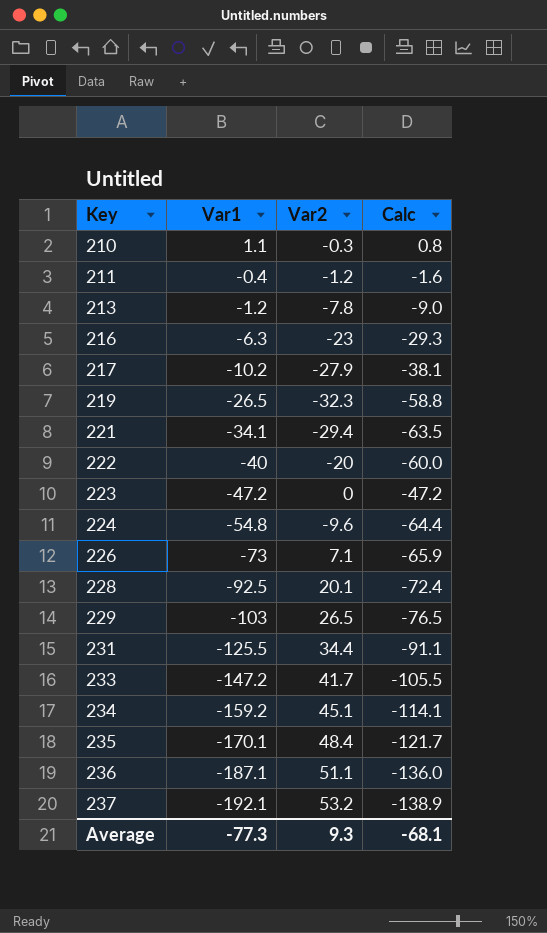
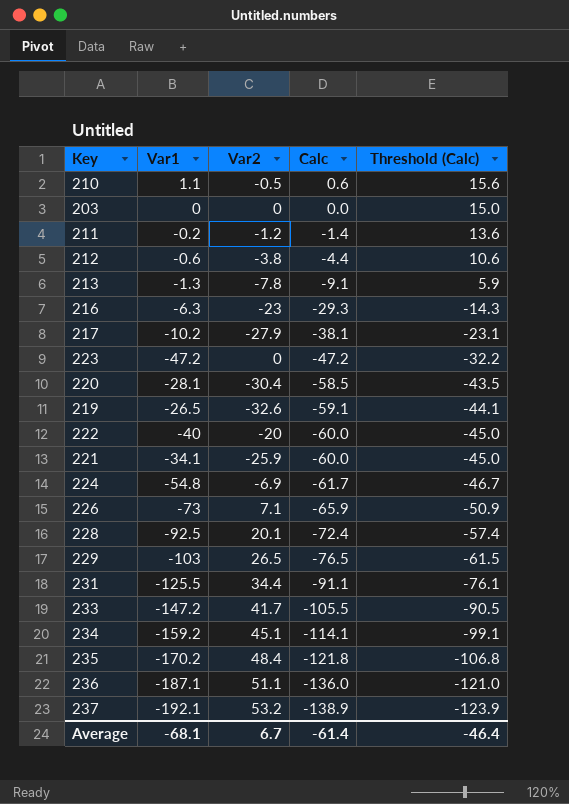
row order: Key ascending -> Calc descending
column Threshold (Calc) | formula: none -> [Calc] + 15
210 | Var2: -0.3 -> -0.5
210 | Calc: 0.8 -> 0.6
row 203: none -> 0 | 0 | 0.0 | 15.0
211 | Var1: -0.4 -> -0.2
211 | Calc: -1.6 -> -1.4
row 212: none -> -0.6 | -3.8 | -4.4 | 10.6
213 | Var1: -1.2 -> -1.3
213 | Calc: -9.0 -> -9.1
row 220: none -> -28.1 | -30.4 | -58.5 | -43.5
219 | Var2: -32.3 -> -32.6
219 | Calc: -58.8 -> -59.1
221 | Var2: -29.4 -> -25.9
221 | Calc: -63.5 -> -60.0
224 | Var2: -9.6 -> -6.9
224 | Calc: -64.4 -> -61.7
235 | Var1: -170.1 -> -170.2
235 | Calc: -121.7 -> -121.8
Average | Var1: -77.3 -> -68.1
Average | Var2: 9.3 -> 6.7
Average | Calc: -68.1 -> -61.4

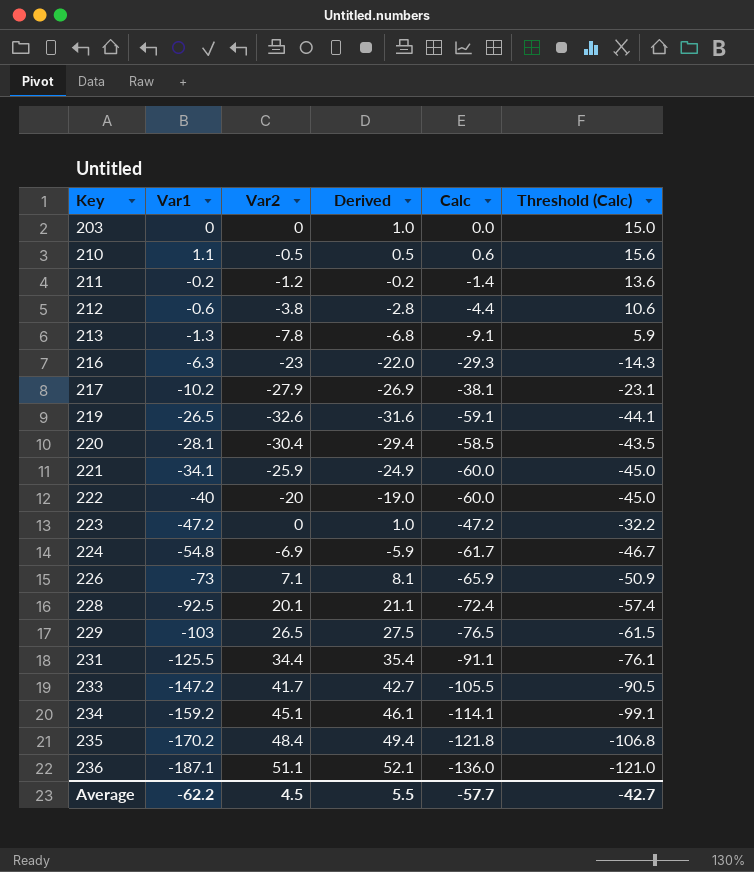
row order: Calc descending -> Key ascending
column Derived | formula: none -> [Var2] + 1
row 237: -192.1 | 53.2 | -138.9 | -123.9 -> none
Average | Var1: -68.1 -> -62.2
Average | Var2: 6.7 -> 4.5
Average | Calc: -61.4 -> -57.7
Average | Threshold (Calc): -46.4 -> -42.7

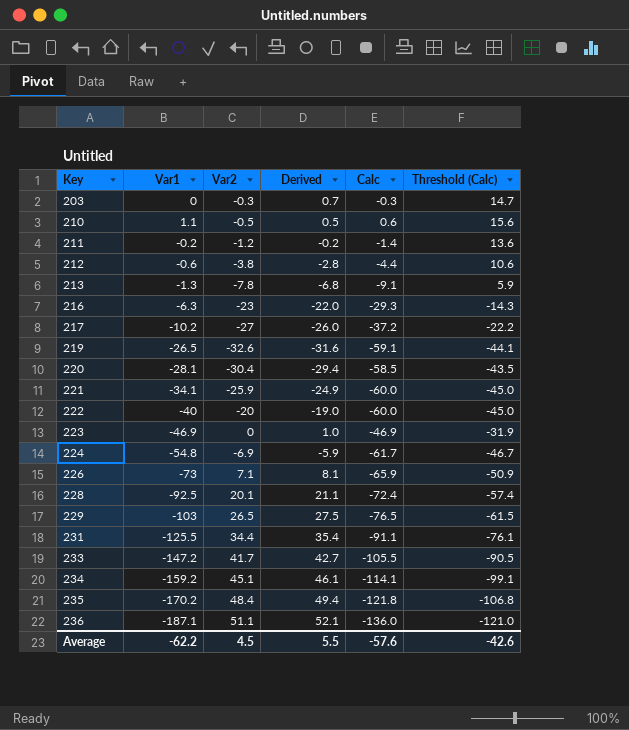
203 | Var2: 0 -> -0.3
203 | Derived: 1.0 -> 0.7
203 | Calc: 0.0 -> -0.3
203 | Threshold (Calc): 15.0 -> 14.7
217 | Var2: -27.9 -> -27
217 | Derived: -26.9 -> -26.0
217 | Calc: -38.1 -> -37.2
217 | Threshold (Calc): -23.1 -> -22.2
223 | Var1: -47.2 -> -46.9
223 | Calc: -47.2 -> -46.9
223 | Threshold (Calc): -32.2 -> -31.9
Average | Calc: -57.7 -> -57.6
Average | Threshold (Calc): -42.7 -> -42.6

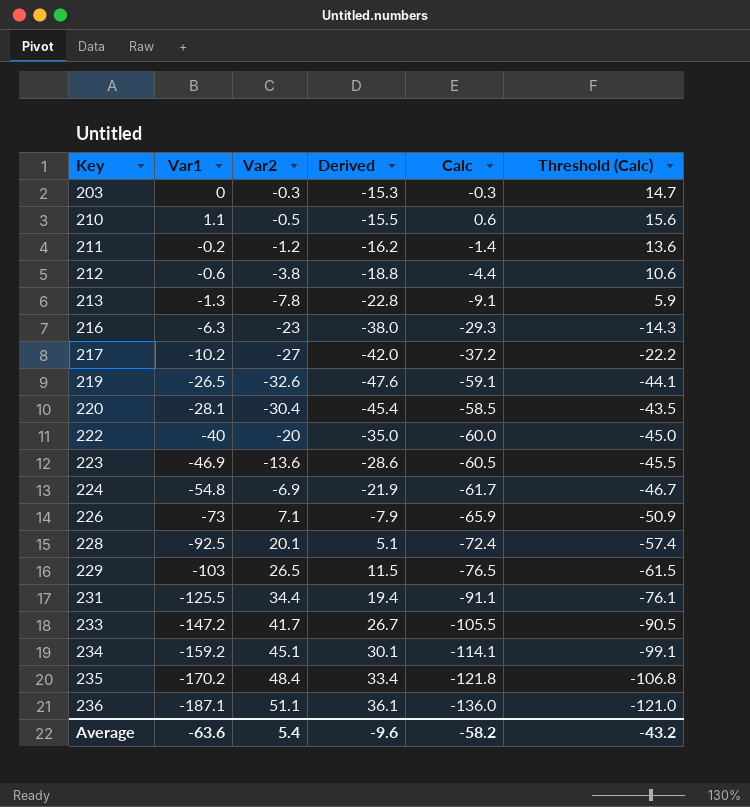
column Derived | formula: [Var2] + 1 -> [Var2] - 15
row 221: -34.1 | -25.9 | -24.9 | -60.0 | -45.0 -> none
223 | Var2: 0 -> -13.6
223 | Calc: -46.9 -> -60.5
223 | Threshold (Calc): -31.9 -> -45.5
Average | Var1: -62.2 -> -63.6
Average | Var2: 4.5 -> 5.4
Average | Derived: 5.5 -> -9.6
Average | Calc: -57.6 -> -58.2
Average | Threshold (Calc): -42.6 -> -43.2

